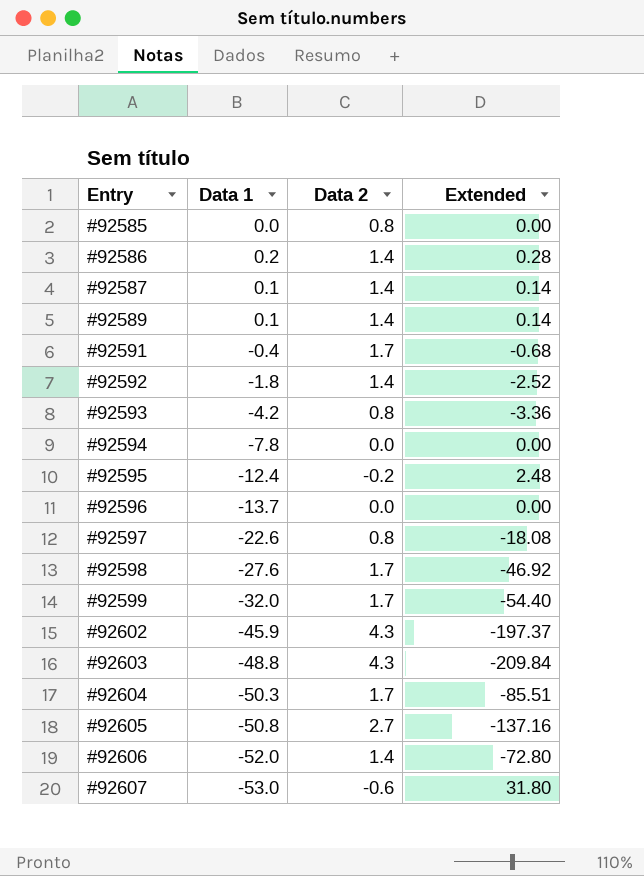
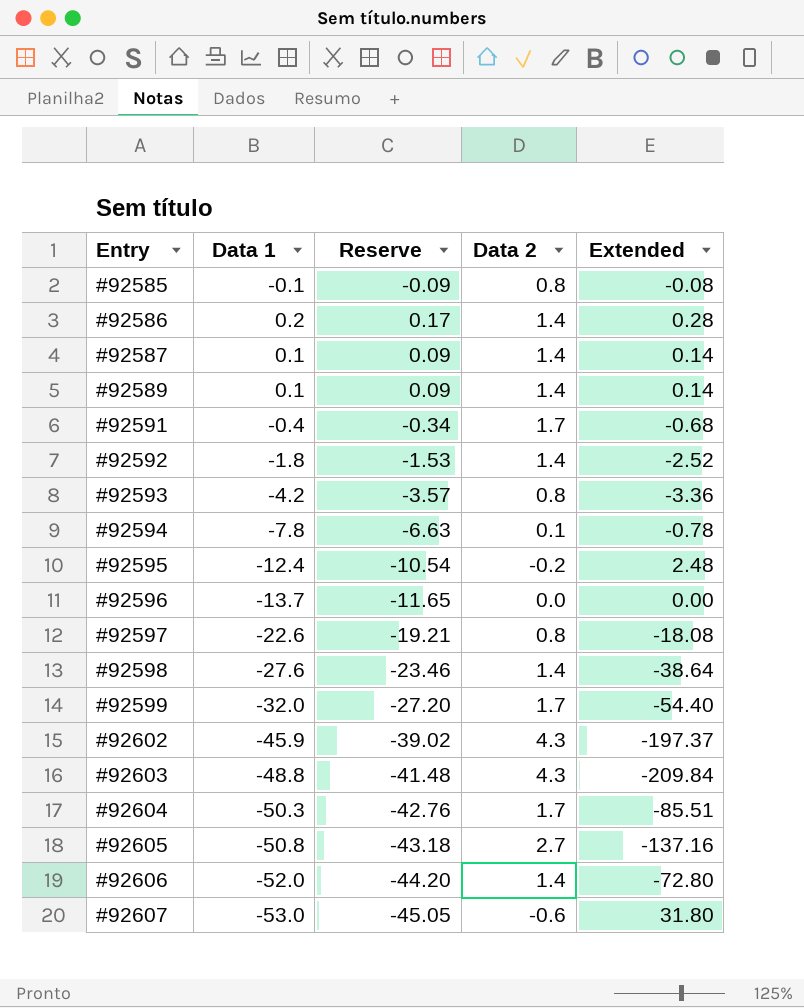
column Reserve | formula: none -> [Data 1] * 0.85
#92585 | Data 1: 0.0 -> -0.1
#92585 | Extended: 0.00 -> -0.08
#92594 | Data 2: 0.0 -> 0.1
#92594 | Extended: 0.00 -> -0.78
#92598 | Data 2: 1.7 -> 1.4
#92598 | Extended: -46.92 -> -38.64

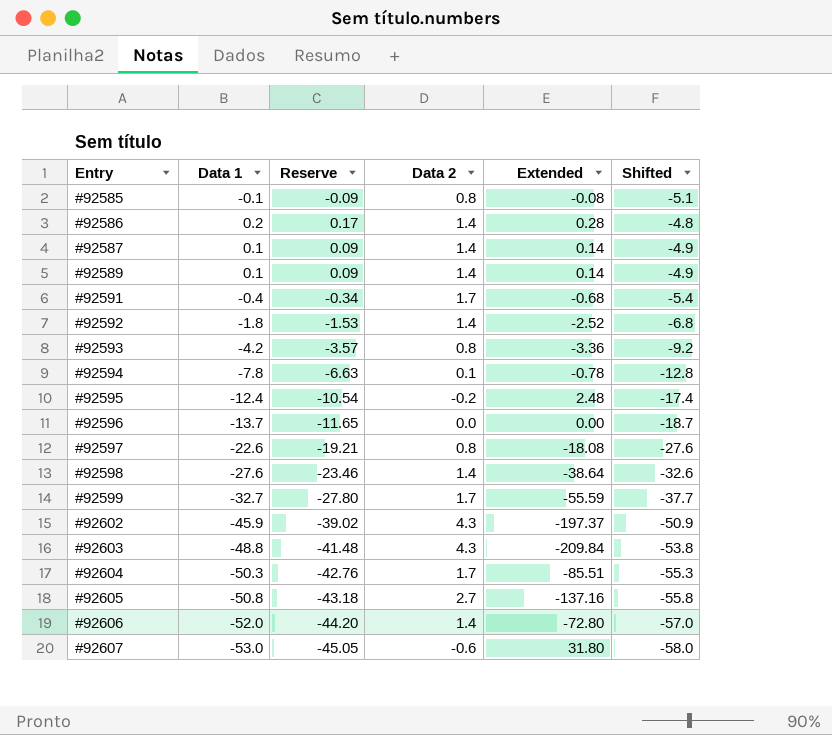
column Shifted | formula: none -> [Data 1] - 5
#92599 | Data 1: -32.0 -> -32.7
#92599 | Reserve: -27.20 -> -27.80
#92599 | Extended: -54.40 -> -55.59

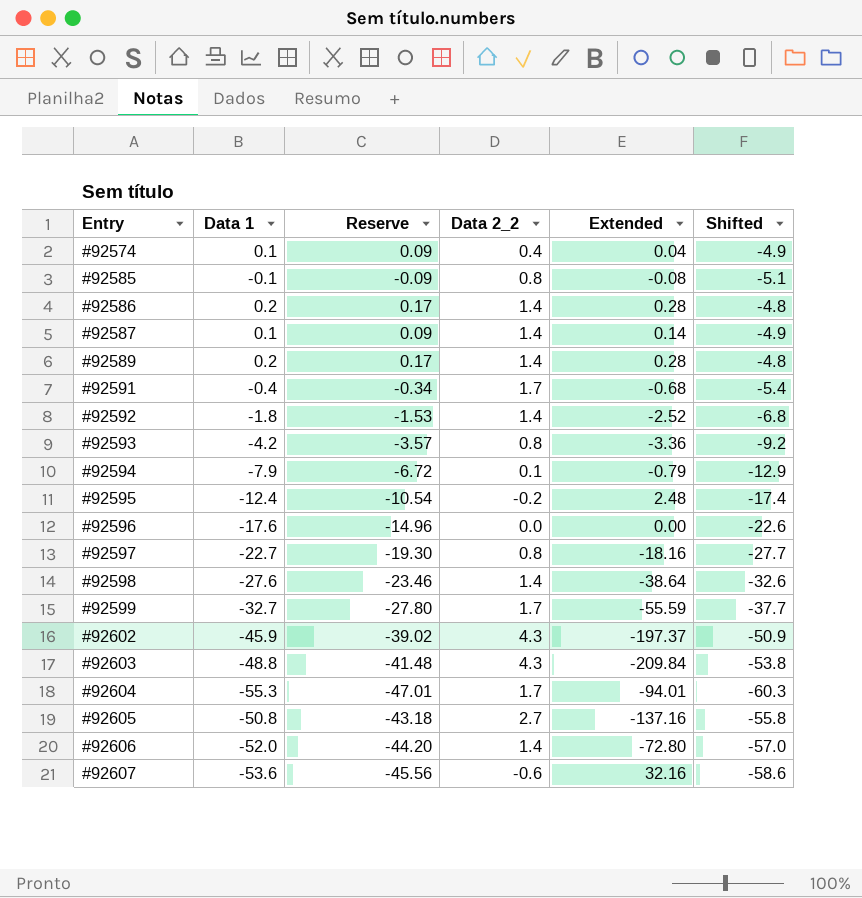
column name: Data 2 -> Data 2_2
row #92574: none -> 0.1 | 0.09 | 0.4 | 0.04 | -4.9
#92589 | Data 1: 0.1 -> 0.2
#92589 | Reserve: 0.09 -> 0.17
#92589 | Extended: 0.14 -> 0.28
#92589 | Shifted: -4.9 -> -4.8
#92594 | Data 1: -7.8 -> -7.9
#92594 | Reserve: -6.63 -> -6.72
#92594 | Extended: -0.78 -> -0.79
#92594 | Shifted: -12.8 -> -12.9
#92596 | Data 1: -13.7 -> -17.6
#92596 | Reserve: -11.65 -> -14.96
#92596 | Shifted: -18.7 -> -22.6
#92597 | Data 1: -22.6 -> -22.7
#92597 | Reserve: -19.21 -> -19.30
#92597 | Extended: -18.08 -> -18.16
#92597 | Shifted: -27.6 -> -27.7
#92604 | Data 1: -50.3 -> -55.3
#92604 | Reserve: -42.76 -> -47.01
#92604 | Extended: -85.51 -> -94.01
#92604 | Shifted: -55.3 -> -60.3
#92607 | Data 1: -53.0 -> -53.6
#92607 | Reserve: -45.05 -> -45.56
#92607 | Extended: 31.80 -> 32.16
#92607 | Shifted: -58.0 -> -58.6

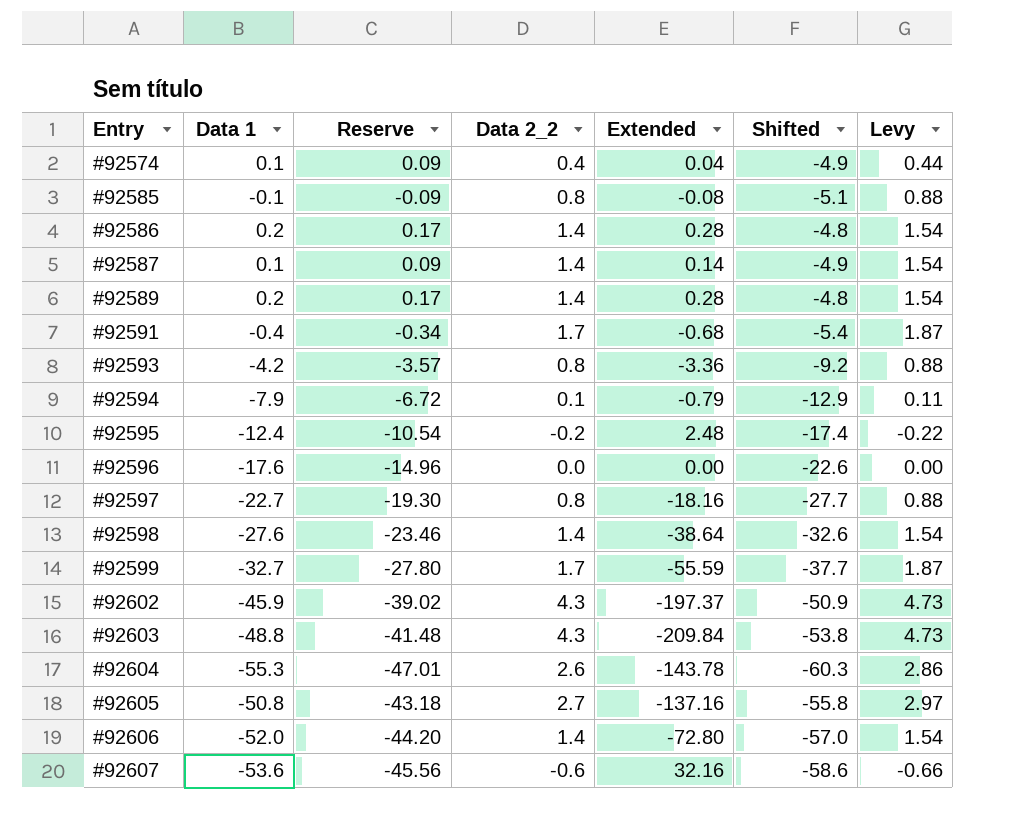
column Levy | formula: none -> [Data 2_2] * 1.1
row #92592: -1.8 | -1.53 | 1.4 | -2.52 | -6.8 -> none
#92604 | Data 2_2: 1.7 -> 2.6
#92604 | Extended: -94.01 -> -143.78

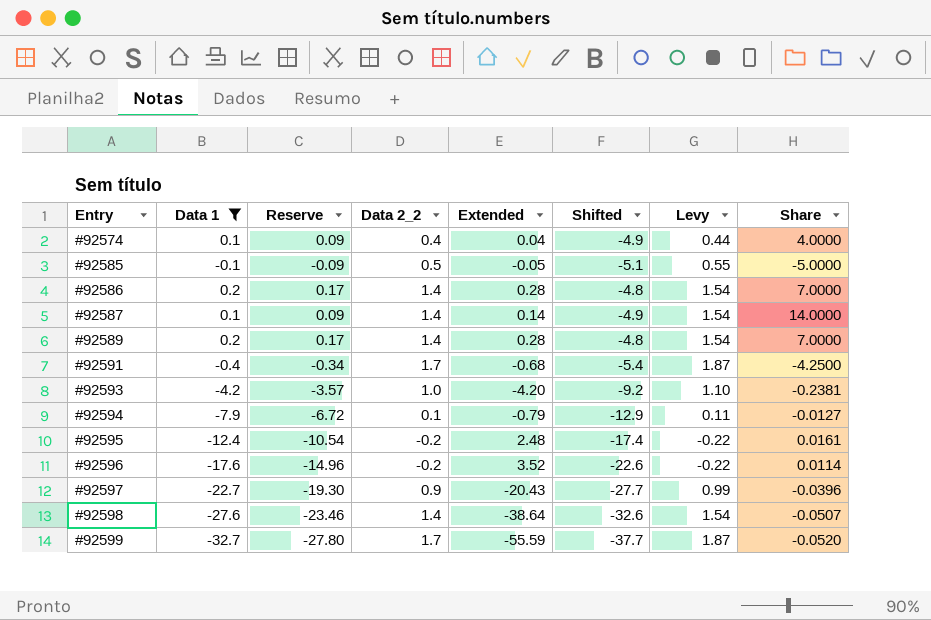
filter: none -> Data 1 >= -32.7
column Share | formula: none -> [Data 2_2] / [Data 1]
#92585 | Data 2_2: 0.8 -> 0.5
#92585 | Extended: -0.08 -> -0.05
#92585 | Levy: 0.88 -> 0.55
#92593 | Data 2_2: 0.8 -> 1.0
#92593 | Extended: -3.36 -> -4.20
#92593 | Levy: 0.88 -> 1.10
#92596 | Data 2_2: 0.0 -> -0.2
#92596 | Extended: 0.00 -> 3.52
#92596 | Levy: 0.00 -> -0.22
#92597 | Data 2_2: 0.8 -> 0.9
#92597 | Extended: -18.16 -> -20.43
#92597 | Levy: 0.88 -> 0.99

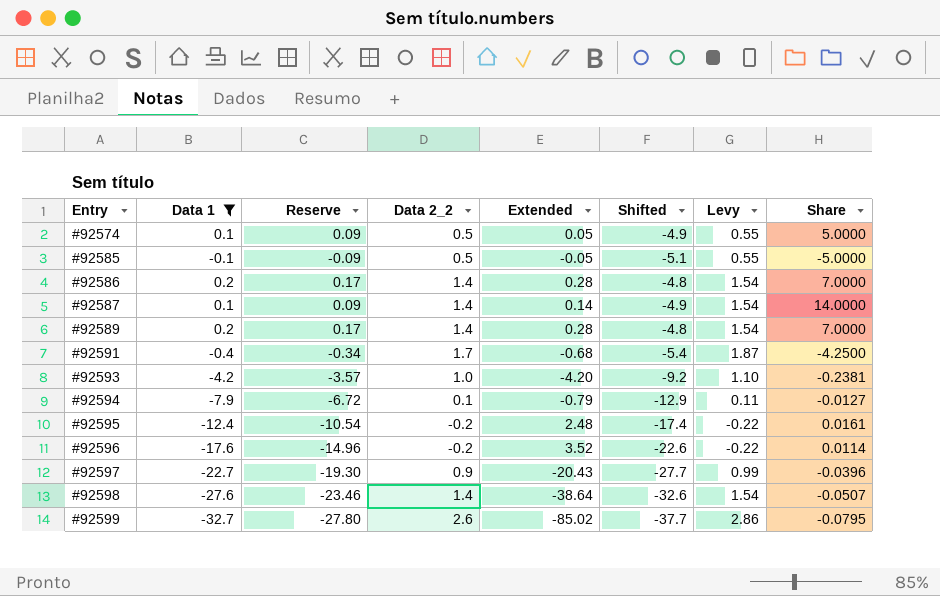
#92574 | Data 2_2: 0.4 -> 0.5
#92574 | Extended: 0.04 -> 0.05
#92574 | Levy: 0.44 -> 0.55
#92574 | Share: 4.0000 -> 5.0000
#92599 | Data 2_2: 1.7 -> 2.6
#92599 | Extended: -55.59 -> -85.02
#92599 | Levy: 1.87 -> 2.86
#92599 | Share: -0.0520 -> -0.0795

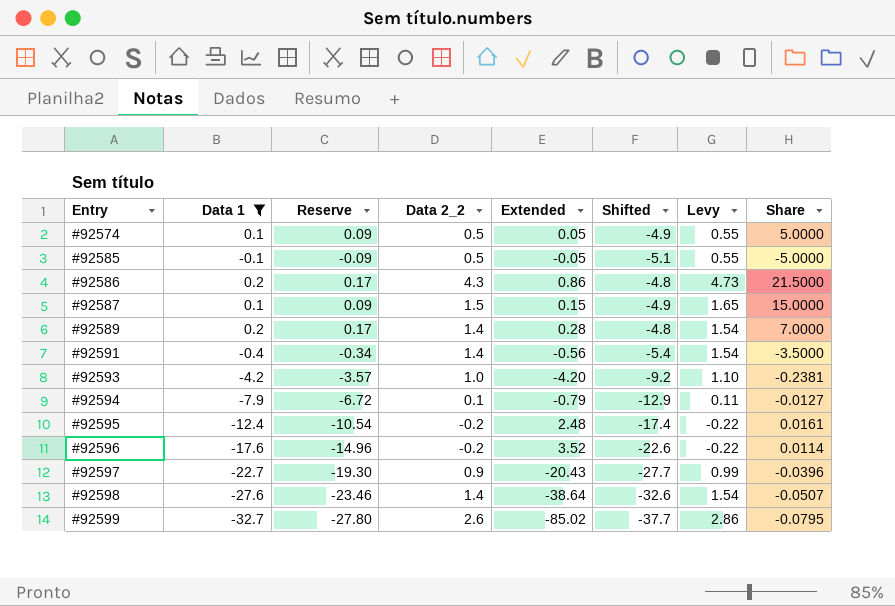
#92586 | Data 2_2: 1.4 -> 4.3
#92586 | Extended: 0.28 -> 0.86
#92586 | Levy: 1.54 -> 4.73
#92586 | Share: 7.0000 -> 21.5000
#92587 | Data 2_2: 1.4 -> 1.5
#92587 | Extended: 0.14 -> 0.15
#92587 | Levy: 1.54 -> 1.65
#92587 | Share: 14.0000 -> 15.0000
#92591 | Data 2_2: 1.7 -> 1.4
#92591 | Extended: -0.68 -> -0.56
#92591 | Levy: 1.87 -> 1.54
#92591 | Share: -4.2500 -> -3.5000

